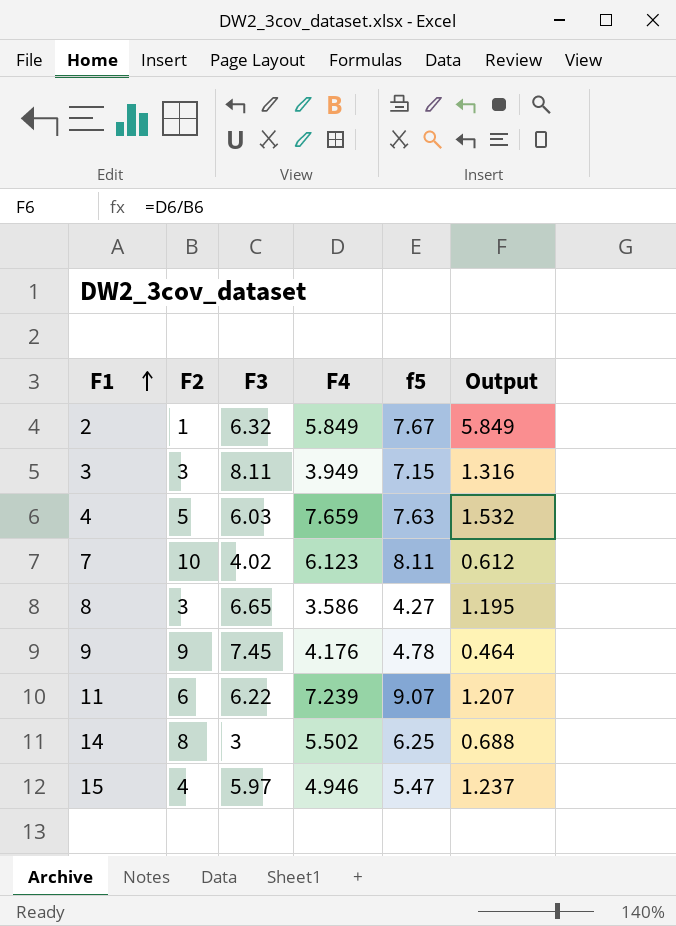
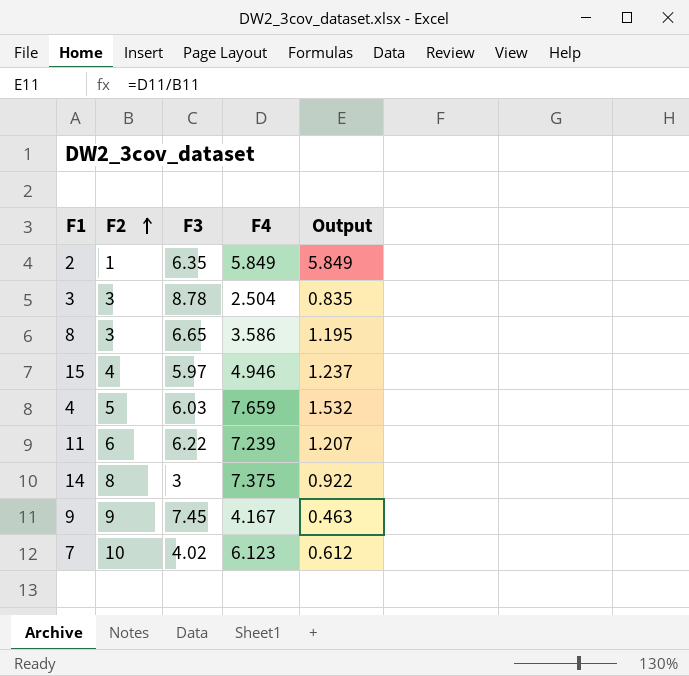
row order: F1 ascending -> F2 ascending
column f5 | position: 5 -> none
2 | F3: 6.32 -> 6.35
3 | F3: 8.11 -> 8.78
3 | F4: 3.949 -> 2.504
3 | Output: 1.316 -> 0.835
14 | F4: 5.502 -> 7.375
14 | Output: 0.688 -> 0.922
9 | F4: 4.176 -> 4.167
9 | Output: 0.464 -> 0.463

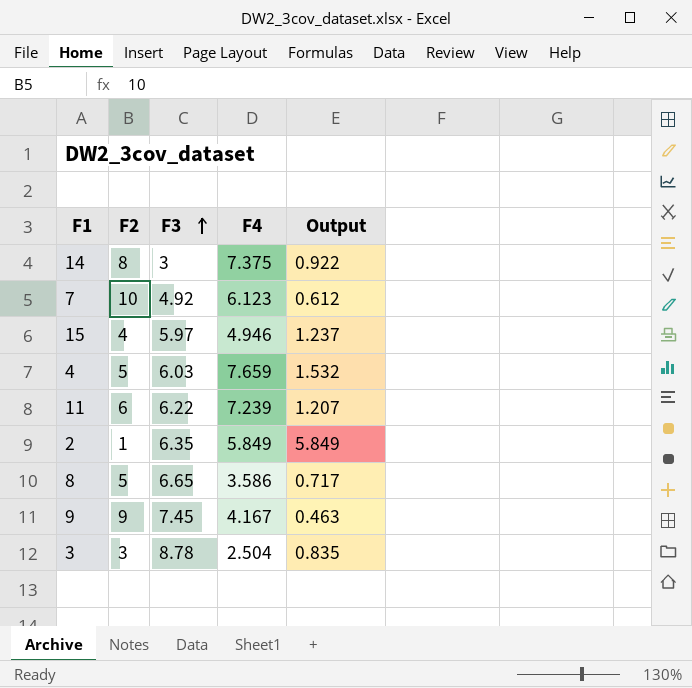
row order: F2 ascending -> F3 ascending
7 | F3: 4.02 -> 4.92
8 | F2: 3 -> 5
8 | Output: 1.195 -> 0.717

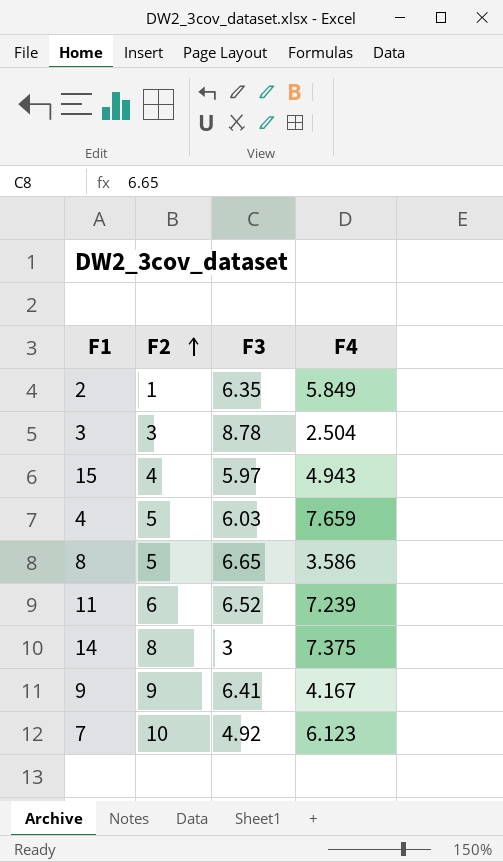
row order: F3 ascending -> F2 ascending
column Output | formula: [F4] / [F2] -> none
15 | F4: 4.946 -> 4.943
11 | F3: 6.22 -> 6.52
9 | F3: 7.45 -> 6.41

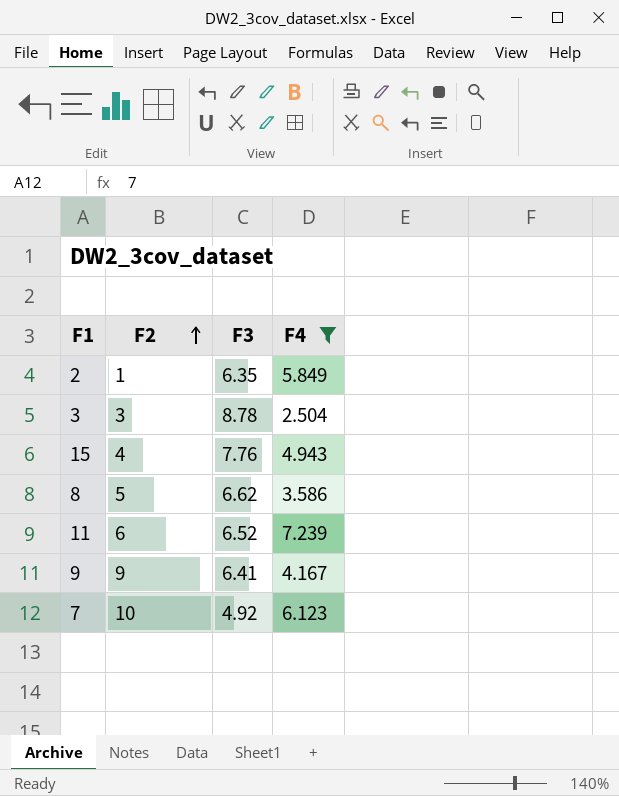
filter: none -> F4 <= 7.239
15 | F3: 5.97 -> 7.76
8 | F3: 6.65 -> 6.62

